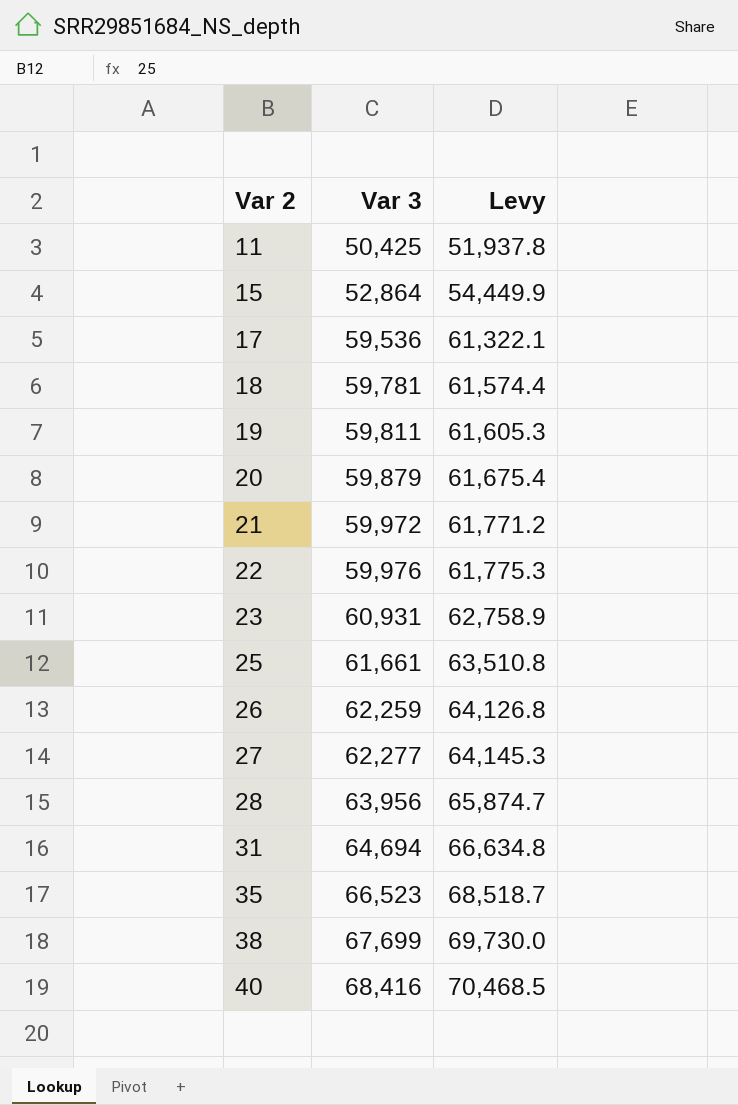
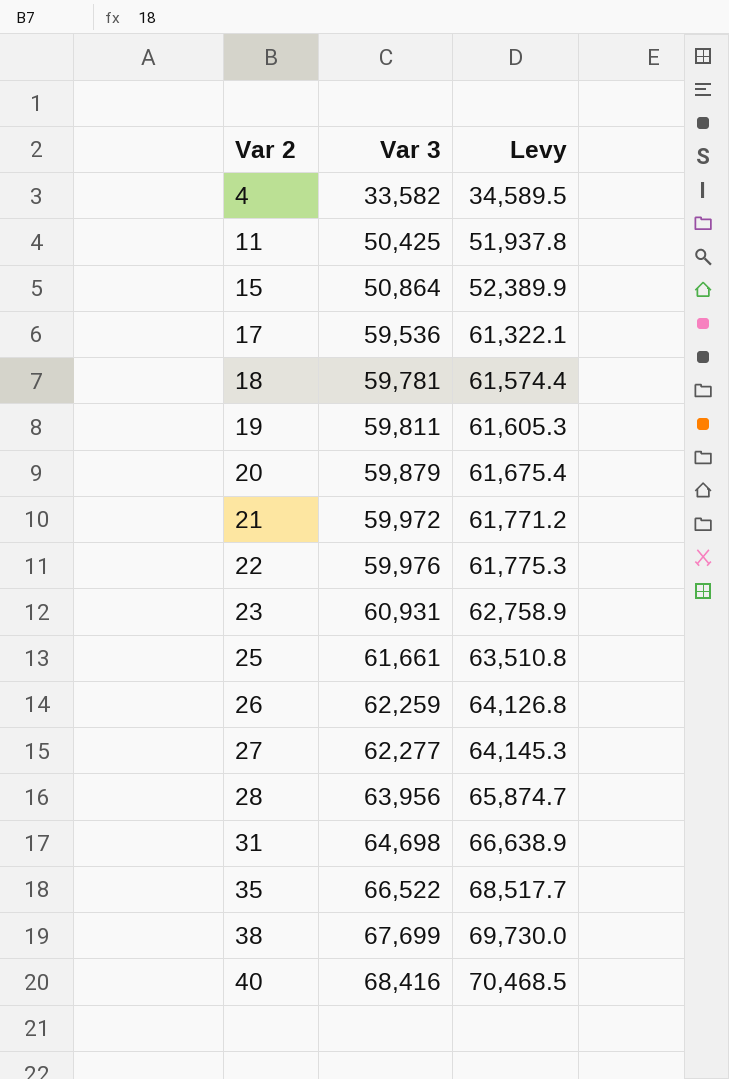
row 4: none -> 33,582 | 34,589.5
15 | Var 3: 52,864 -> 50,864
15 | Levy: 54,449.9 -> 52,389.9
31 | Var 3: 64,694 -> 64,698
31 | Levy: 66,634.8 -> 66,638.9
35 | Var 3: 66,523 -> 66,522
35 | Levy: 68,518.7 -> 68,517.7

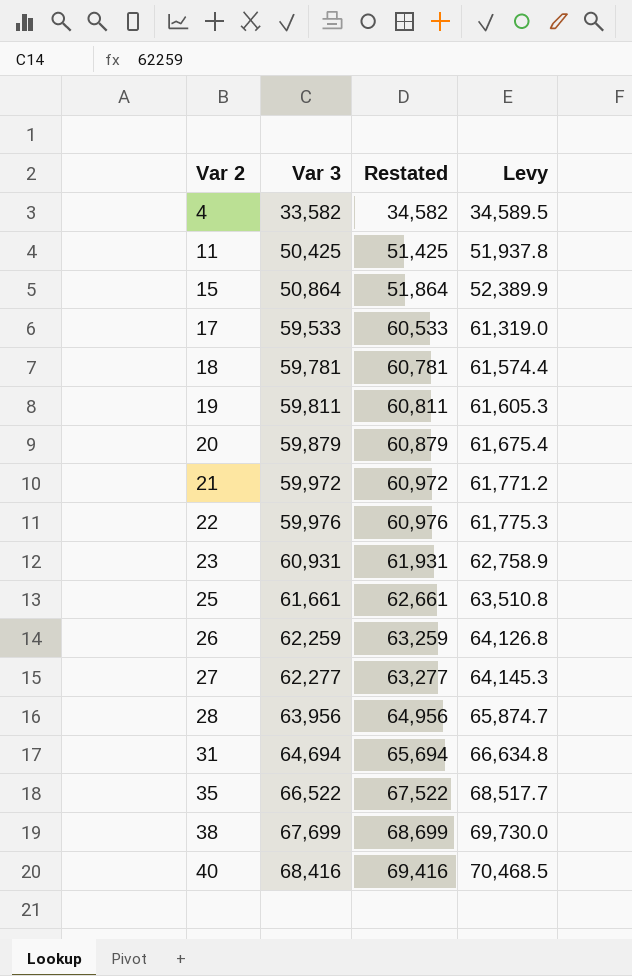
column Restated | formula: none -> [Var 3] + 1000
17 | Var 3: 59,536 -> 59,533
17 | Levy: 61,322.1 -> 61,319.0
31 | Var 3: 64,698 -> 64,694
31 | Levy: 66,638.9 -> 66,634.8

